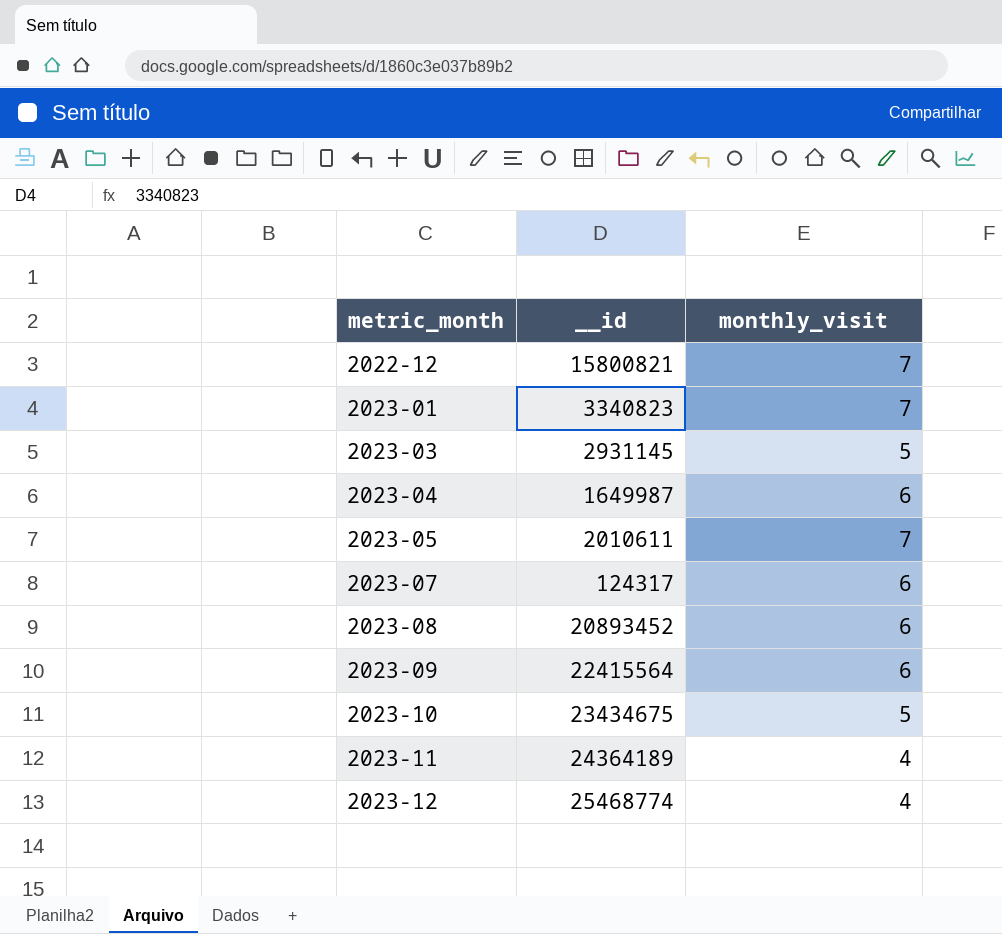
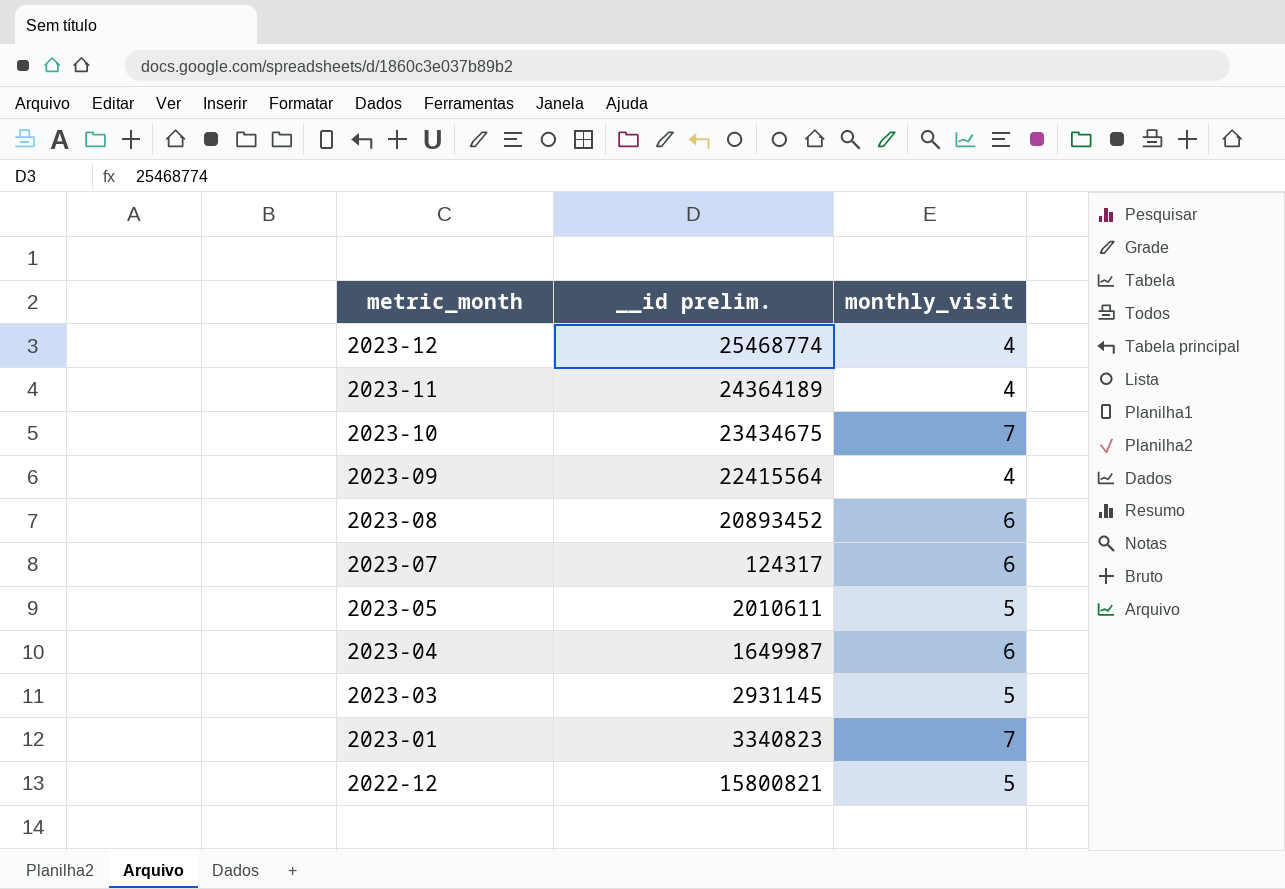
row order: metric_month ascending -> metric_month descending
column name: __id -> __id prelim.
2023-10 | monthly_visit: 5 -> 7
2023-09 | monthly_visit: 6 -> 4
2023-05 | monthly_visit: 7 -> 5
2022-12 | monthly_visit: 7 -> 5

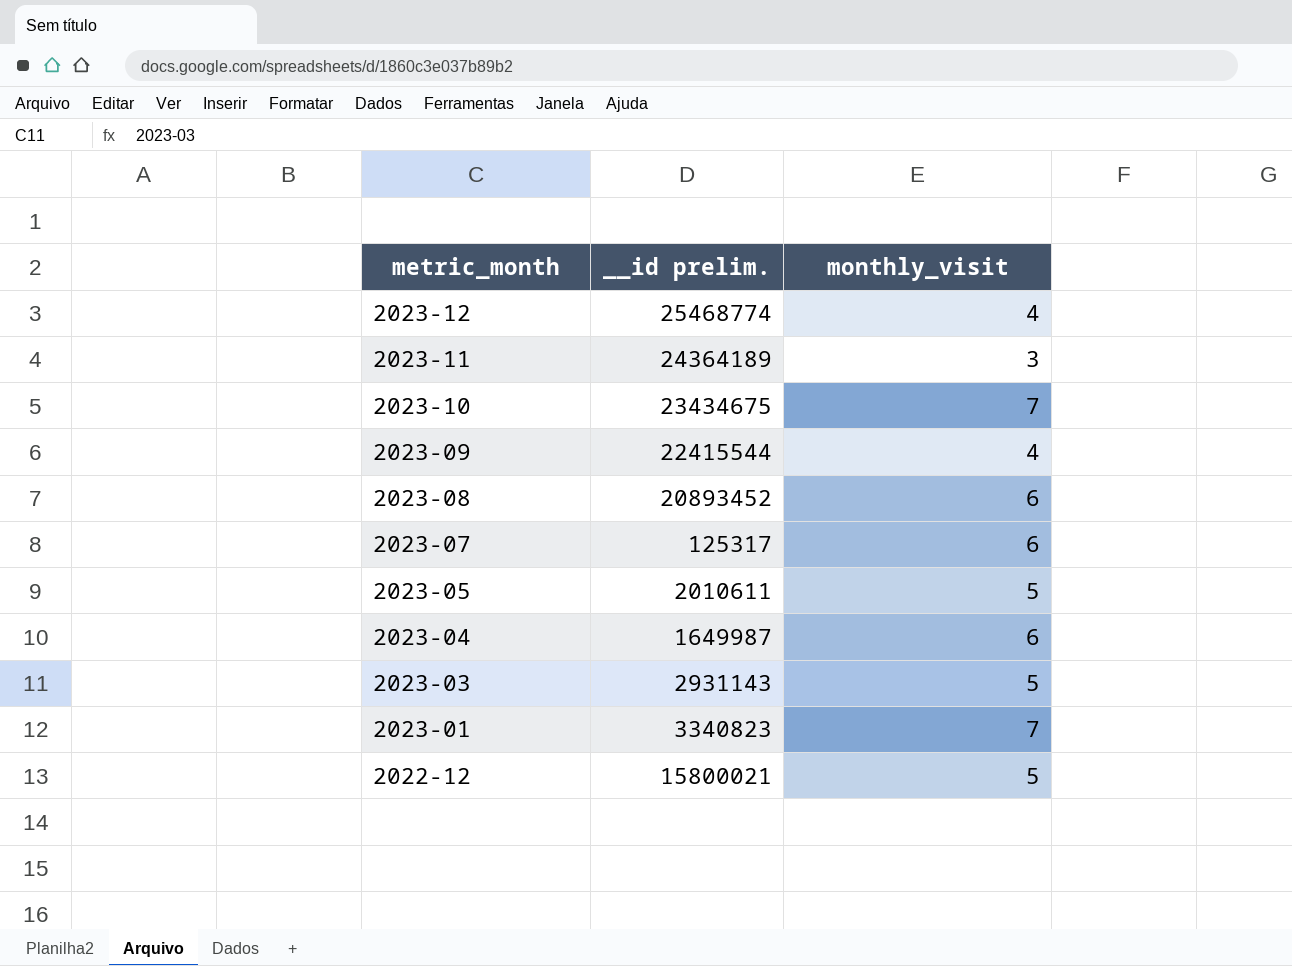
2023-11 | monthly_visit: 4 -> 3
2023-09 | __id prelim.: 22415564 -> 22415544
2023-07 | __id prelim.: 124317 -> 125317
2023-03 | __id prelim.: 2931145 -> 2931143
2022-12 | __id prelim.: 15800821 -> 15800021

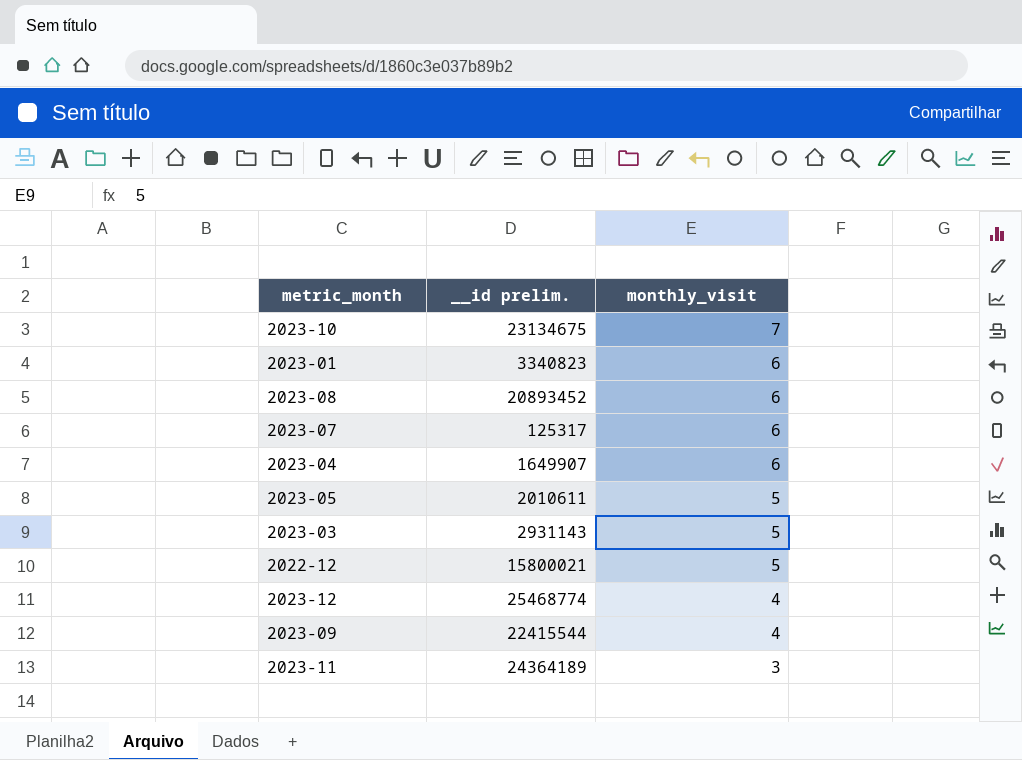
row order: metric_month descending -> monthly_visit descending
2023-10 | __id prelim.: 23434675 -> 23134675
2023-01 | monthly_visit: 7 -> 6
2023-04 | __id prelim.: 1649987 -> 1649907

